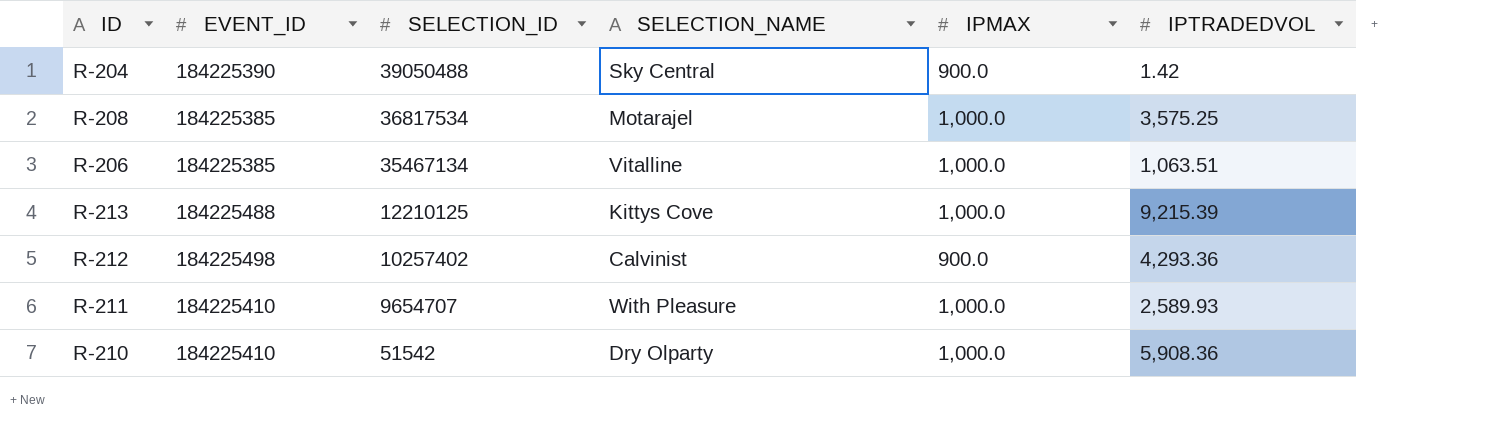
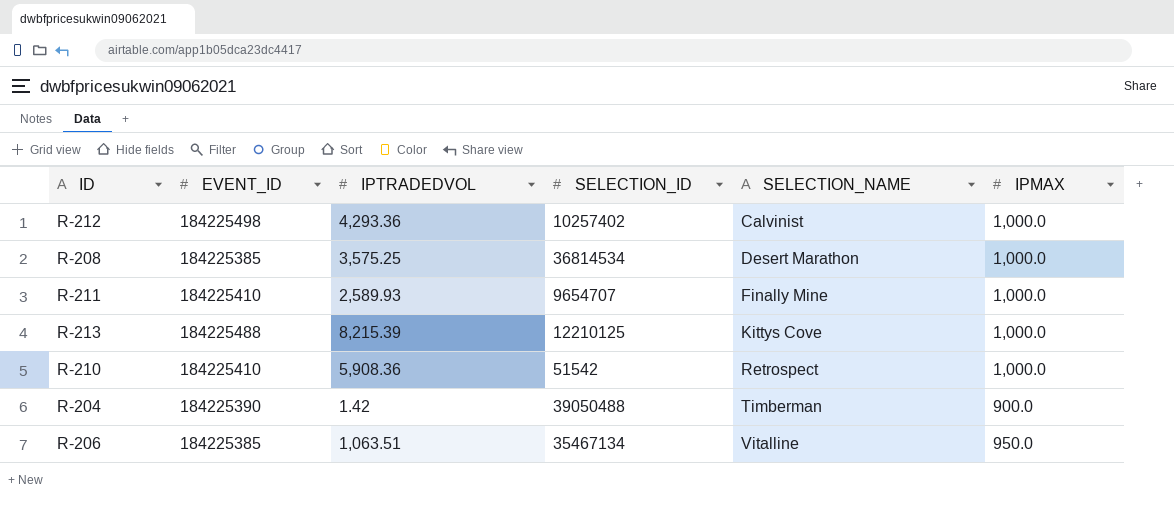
row order: SELECTION_ID descending -> SELECTION_NAME ascending
column IPTRADEDVOL | position: 6 -> 3
R-212 | IPMAX: 900.0 -> 1,000.0
R-208 | SELECTION_ID: 36817534 -> 36814534
R-208 | SELECTION_NAME: Motarajel -> Desert Marathon
R-211 | SELECTION_NAME: With Pleasure -> Finally Mine
R-213 | IPTRADEDVOL: 9,215.39 -> 8,215.39
R-210 | SELECTION_NAME: Dry Olparty -> Retrospect
R-204 | SELECTION_NAME: Sky Central -> Timberman
R-206 | IPMAX: 1,000.0 -> 950.0

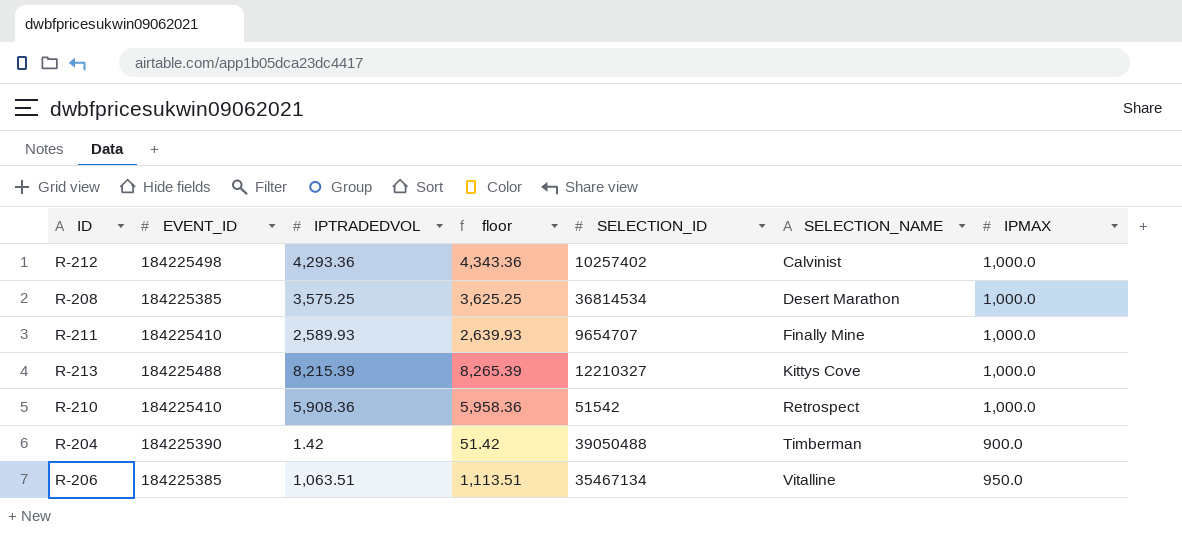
column floor | formula: none -> [IPTRADEDVOL] + 50
R-213 | SELECTION_ID: 12210125 -> 12210327

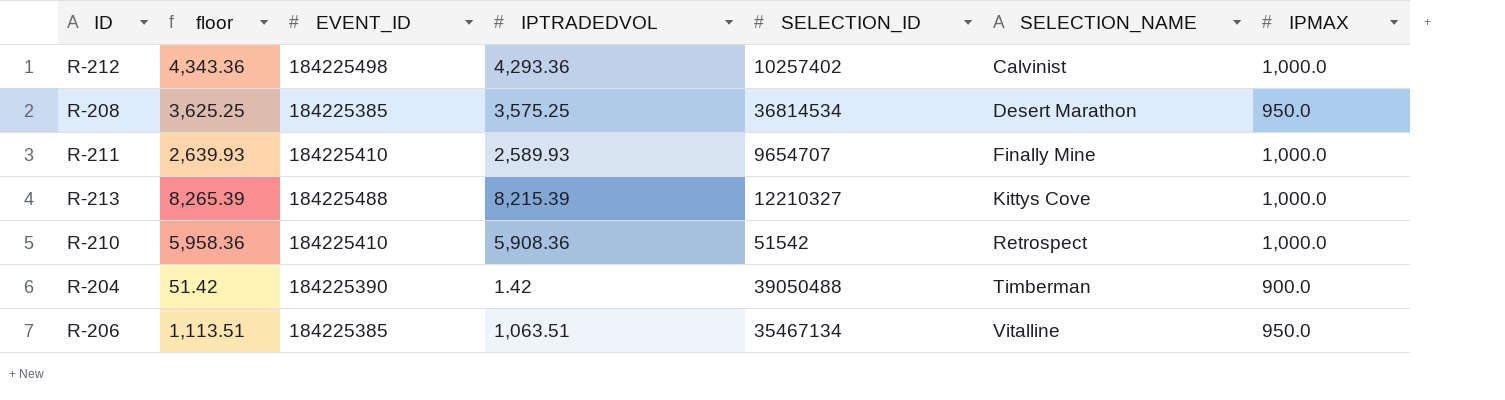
column floor | position: 4 -> 2
R-208 | IPMAX: 1,000.0 -> 950.0

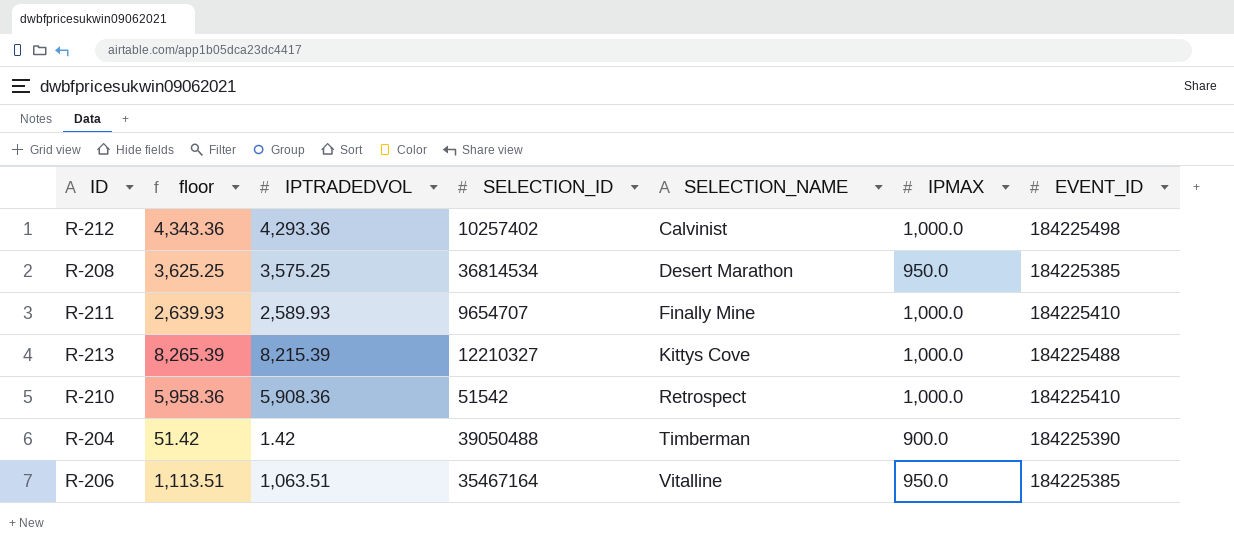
column EVENT_ID | position: 3 -> 7
R-206 | SELECTION_ID: 35467134 -> 35467164

